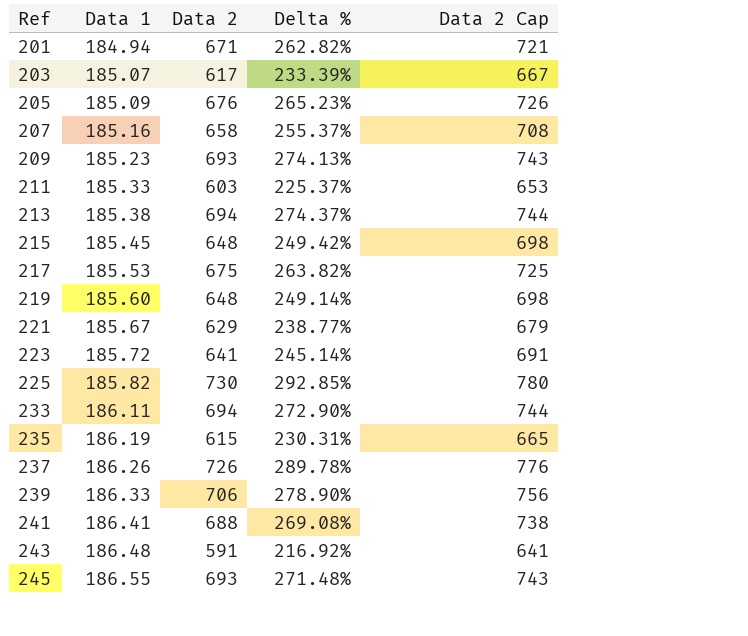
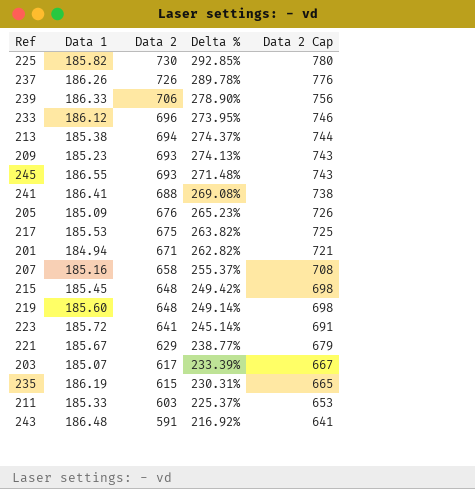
row order: Ref ascending -> Data 2 descending
233 | Data 1: 186.11 -> 186.12
233 | Data 2: 694 -> 696
233 | Delta %: 272.90% -> 273.95%
233 | Data 2 Cap: 744 -> 746

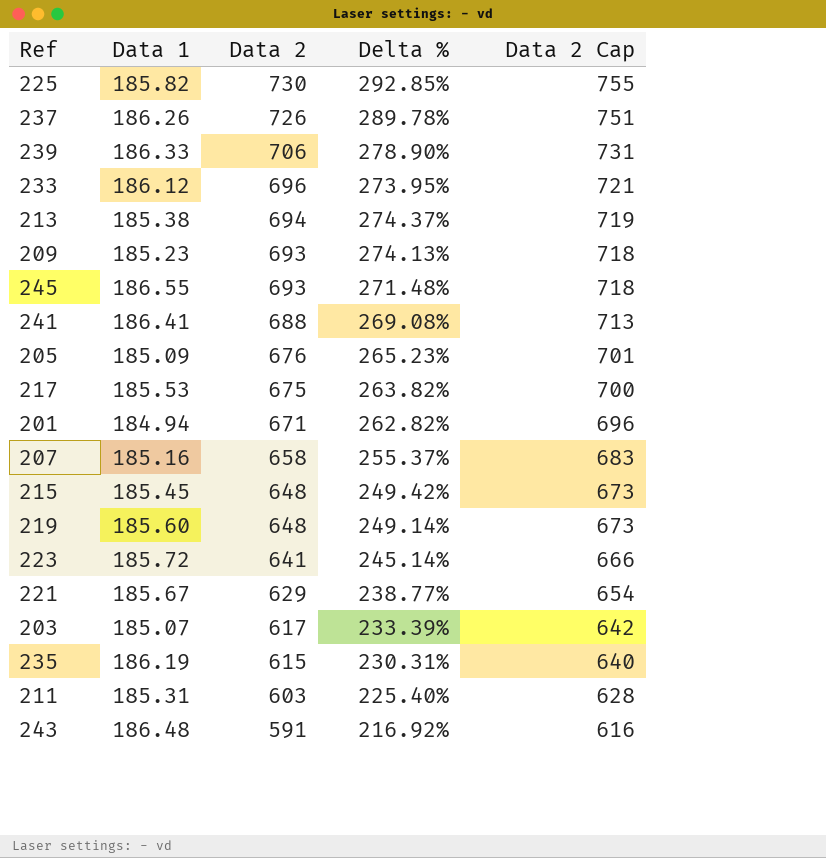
column Data 2 Cap | formula: [Data 2] + 50 -> [Data 2] + 25
211 | Data 1: 185.33 -> 185.31
211 | Delta %: 225.37% -> 225.40%

